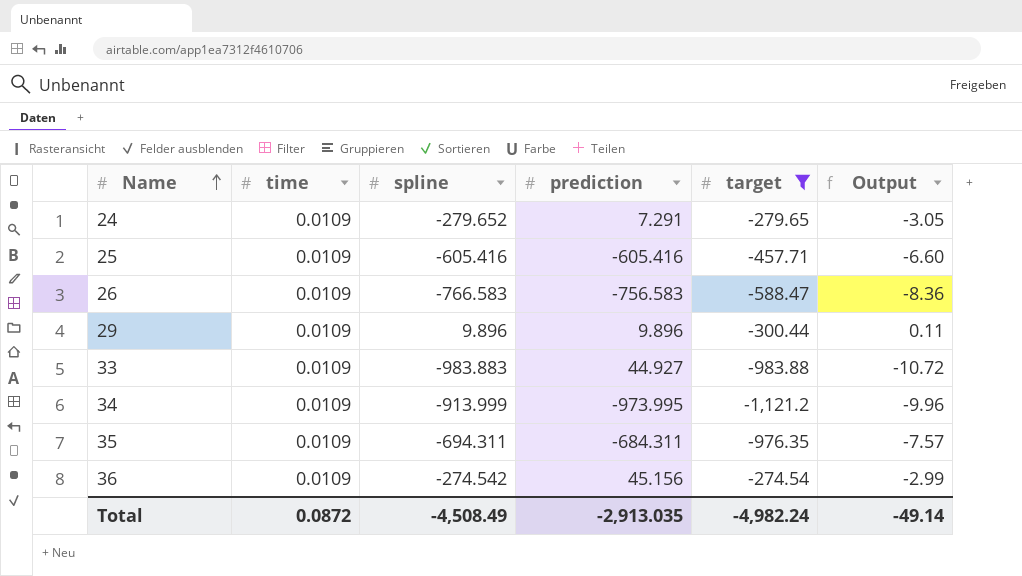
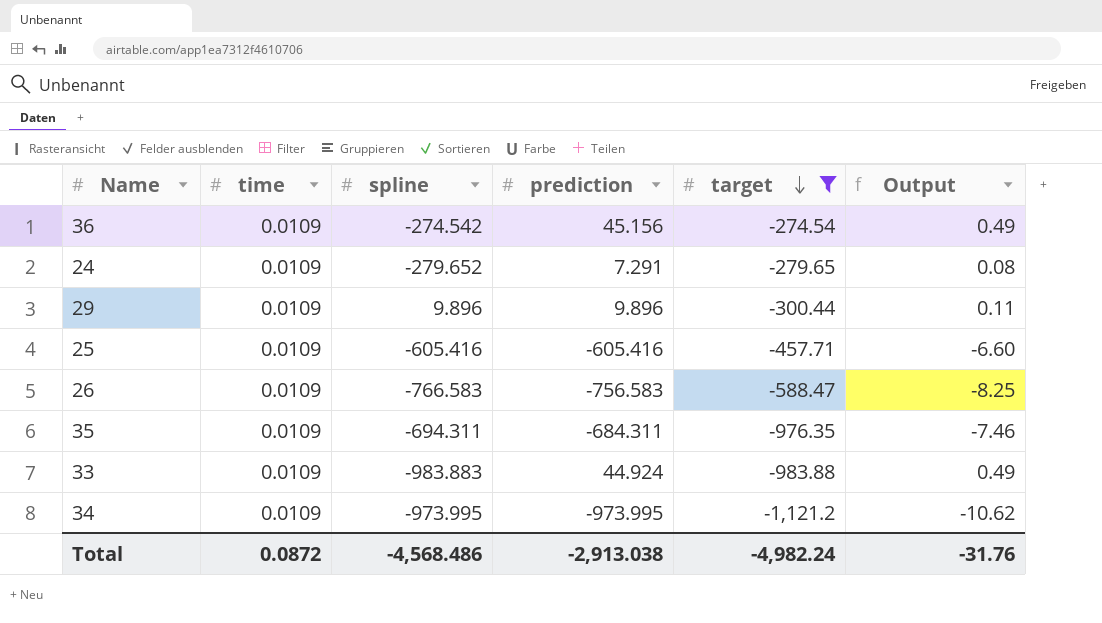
row order: Name ascending -> target descending
column Output | formula: [time] * [spline] -> [time] * [prediction]
33 | prediction: 44.927 -> 44.924
34 | spline: -913.999 -> -973.995
Total | spline: -4,508.49 -> -4,568.486
Total | prediction: -2,913.035 -> -2,913.038
Total | Output: -49.14 -> -31.76

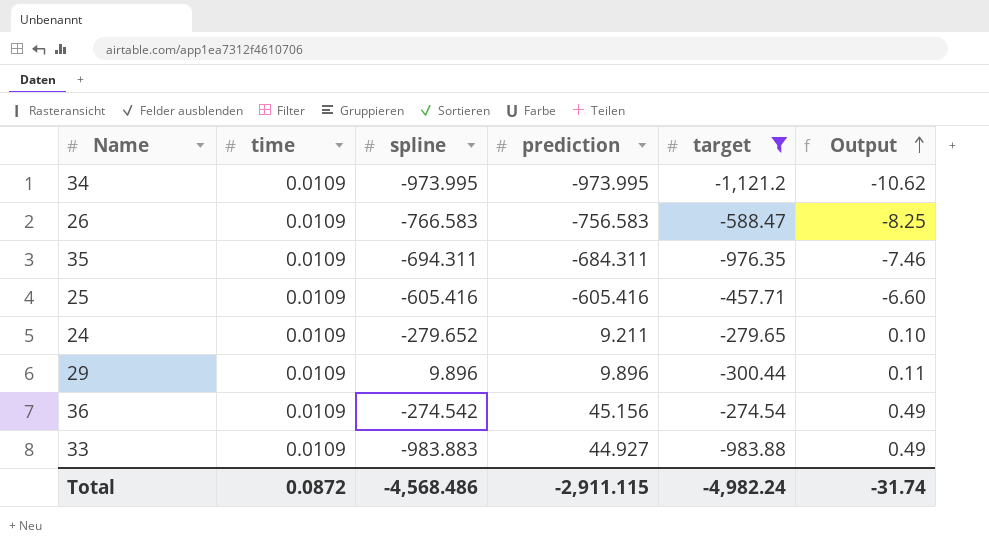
row order: target descending -> Output ascending
24 | prediction: 7.291 -> 9.211
24 | Output: 0.08 -> 0.10
33 | prediction: 44.924 -> 44.927
Total | prediction: -2,913.038 -> -2,911.115
Total | Output: -31.76 -> -31.74

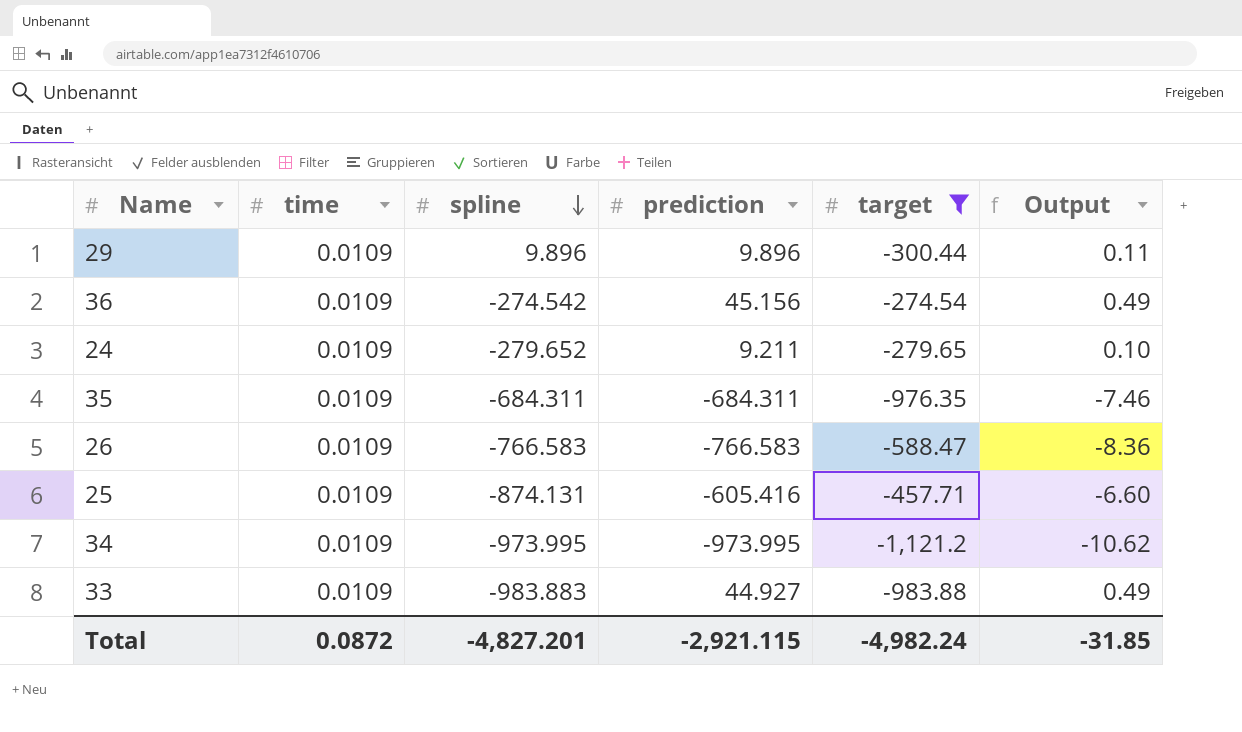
row order: Output ascending -> spline descending
35 | spline: -694.311 -> -684.311
26 | prediction: -756.583 -> -766.583
26 | Output: -8.25 -> -8.36
25 | spline: -605.416 -> -874.131
Total | spline: -4,568.486 -> -4,827.201
Total | prediction: -2,911.115 -> -2,921.115
Total | Output: -31.74 -> -31.85

